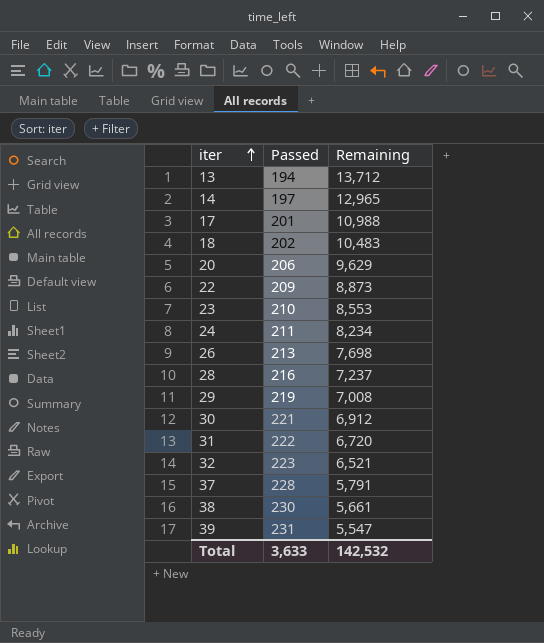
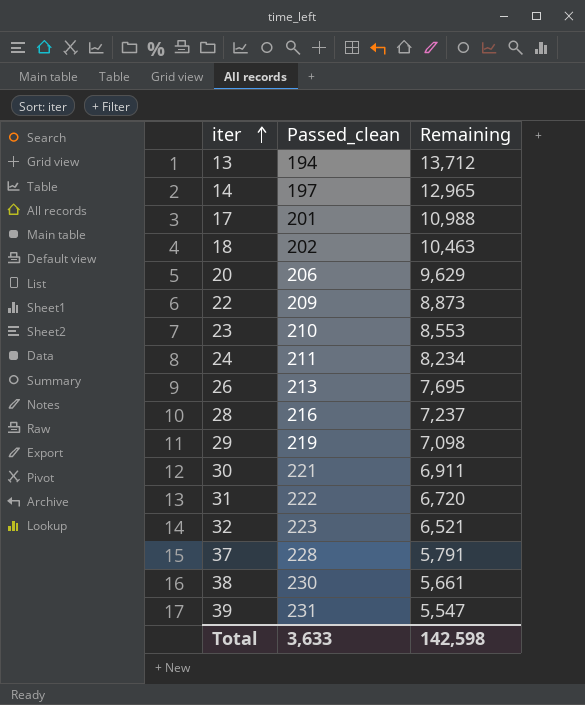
column name: Passed -> Passed_clean
18 | Remaining: 10,483 -> 10,463
26 | Remaining: 7,698 -> 7,695
29 | Remaining: 7,008 -> 7,098
30 | Remaining: 6,912 -> 6,911
Total | Remaining: 142,532 -> 142,598

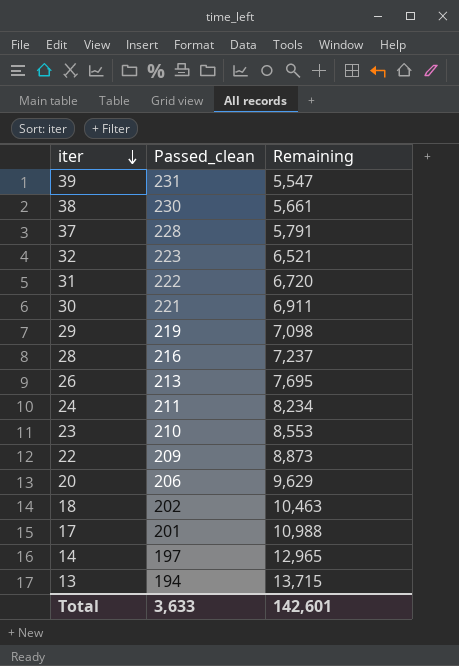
row order: iter ascending -> iter descending
13 | Remaining: 13,712 -> 13,715
Total | Remaining: 142,598 -> 142,601

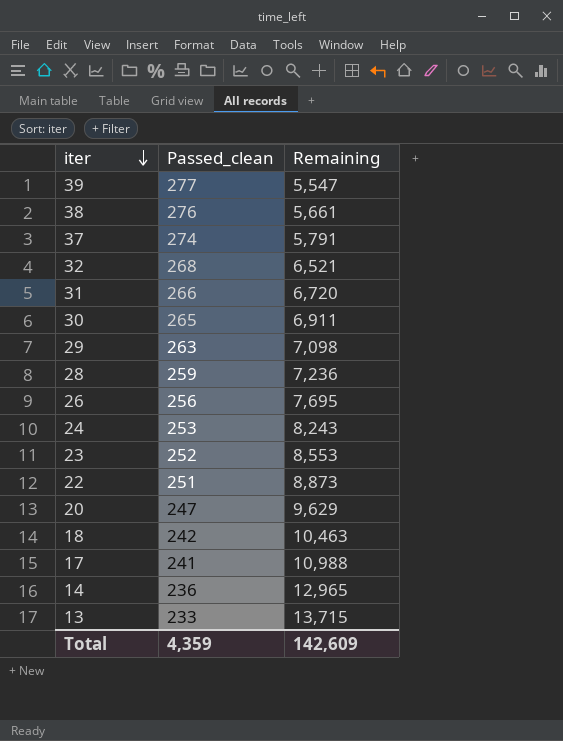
39 | Passed_clean: 231 -> 277
38 | Passed_clean: 230 -> 276
37 | Passed_clean: 228 -> 274
32 | Passed_clean: 223 -> 268
31 | Passed_clean: 222 -> 266
30 | Passed_clean: 221 -> 265
29 | Passed_clean: 219 -> 263
28 | Passed_clean: 216 -> 259
28 | Remaining: 7,237 -> 7,236
26 | Passed_clean: 213 -> 256
24 | Passed_clean: 211 -> 253
24 | Remaining: 8,234 -> 8,243
23 | Passed_clean: 210 -> 252
22 | Passed_clean: 209 -> 251
20 | Passed_clean: 206 -> 247
18 | Passed_clean: 202 -> 242
17 | Passed_clean: 201 -> 241
14 | Passed_clean: 197 -> 236
13 | Passed_clean: 194 -> 233
Total | Passed_clean: 3,633 -> 4,359
Total | Remaining: 142,601 -> 142,609

